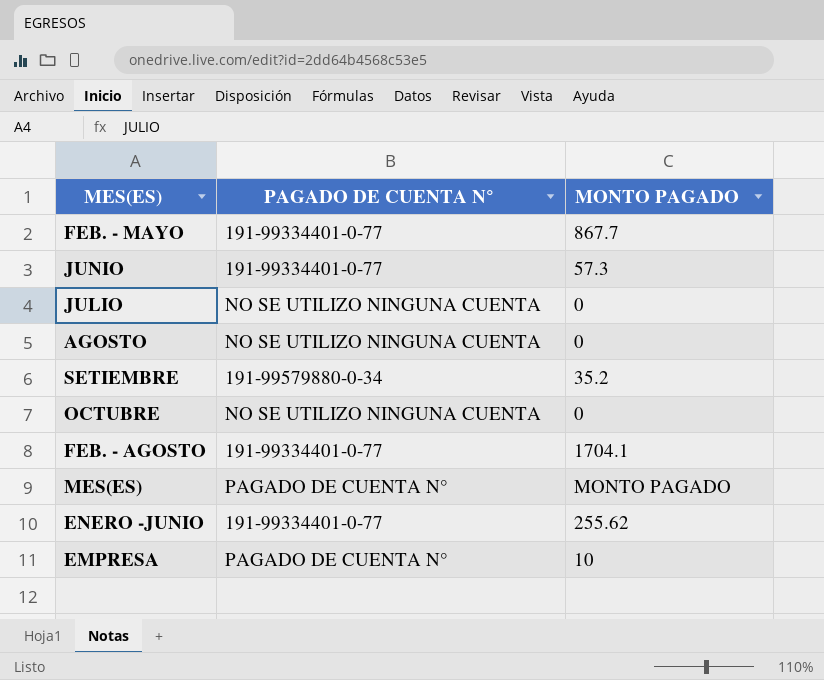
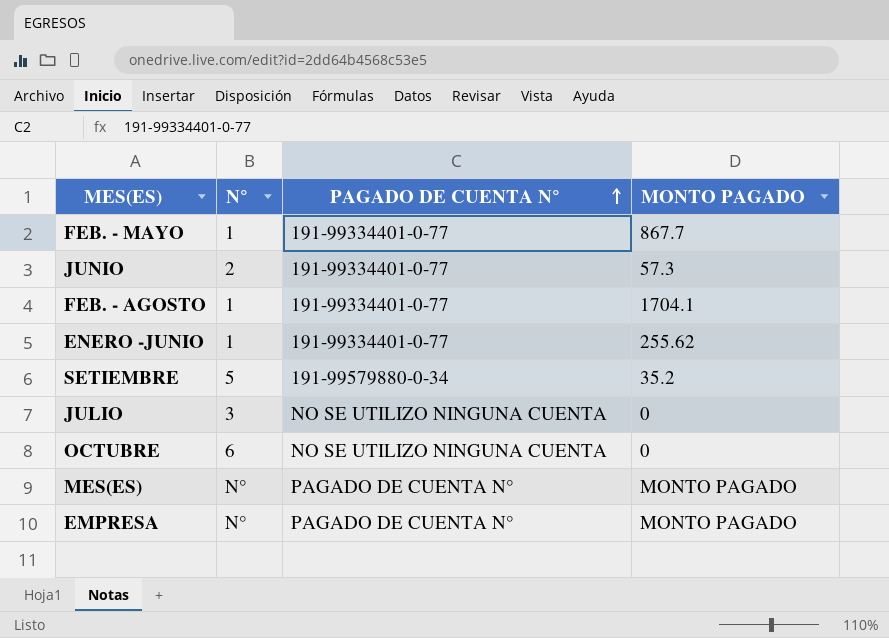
row order: none -> PAGADO DE CUENTA N° ascending
column N° | position: none -> 2
row AGOSTO: NO SE UTILIZO NINGUNA CUENTA | 0 -> none
EMPRESA | MONTO PAGADO: 10 -> MONTO PAGADO

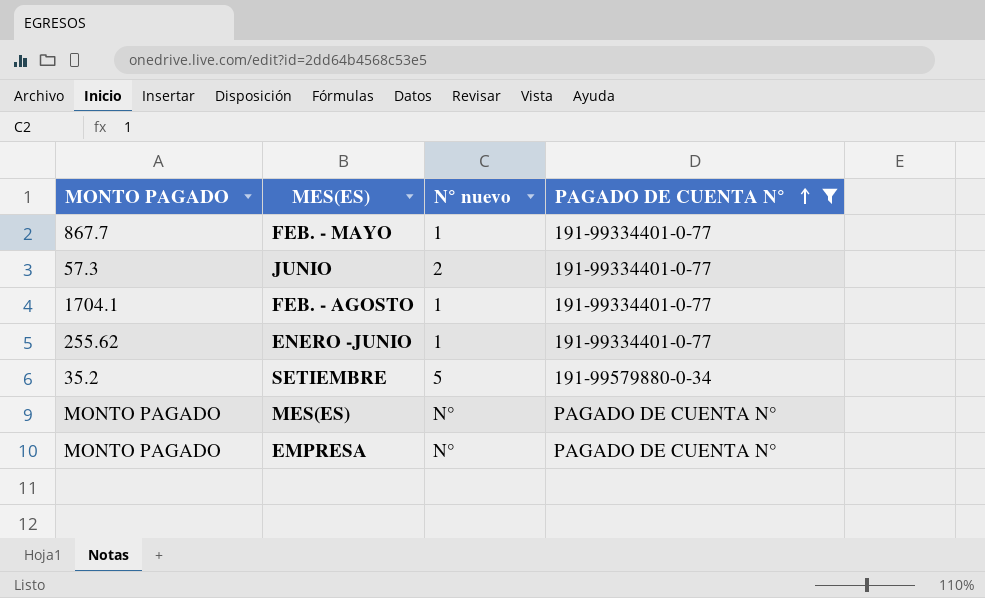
filter: none -> PAGADO DE CUENTA N° != NO SE UTILIZO NINGUNA CUENTA
column MONTO PAGADO | position: 4 -> 1
column name: N° -> N° nuevo

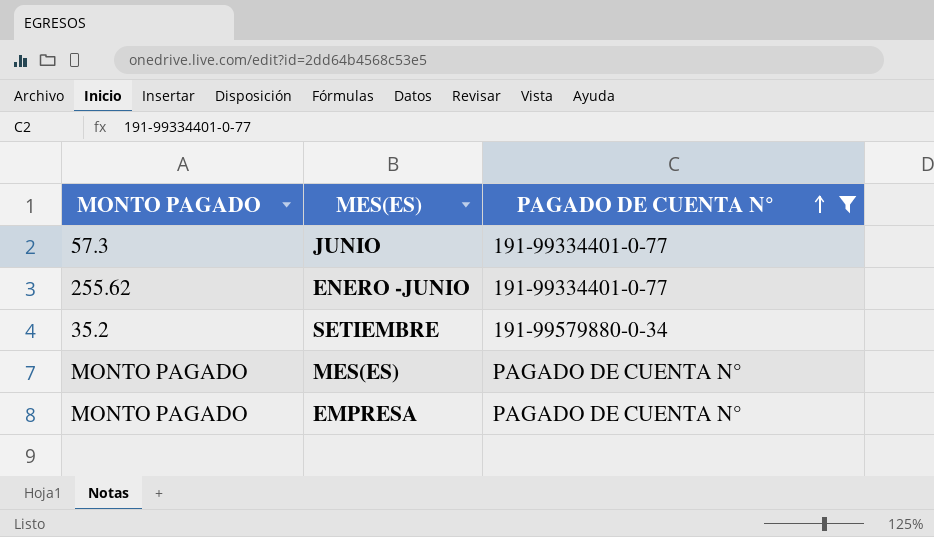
column N° nuevo | position: 3 -> none
row FEB. - MAYO: 867.7 | 1 | 191-99334401-0-77 -> none
row FEB. - AGOSTO: 1704.1 | 1 | 191-99334401-0-77 -> none

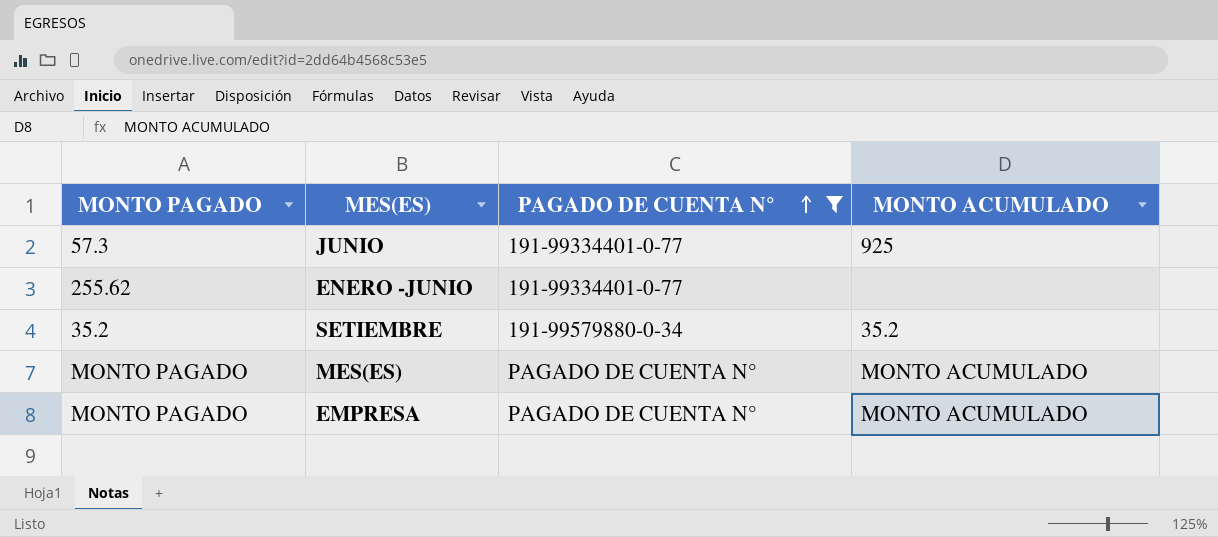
column MONTO ACUMULADO | position: none -> 4

